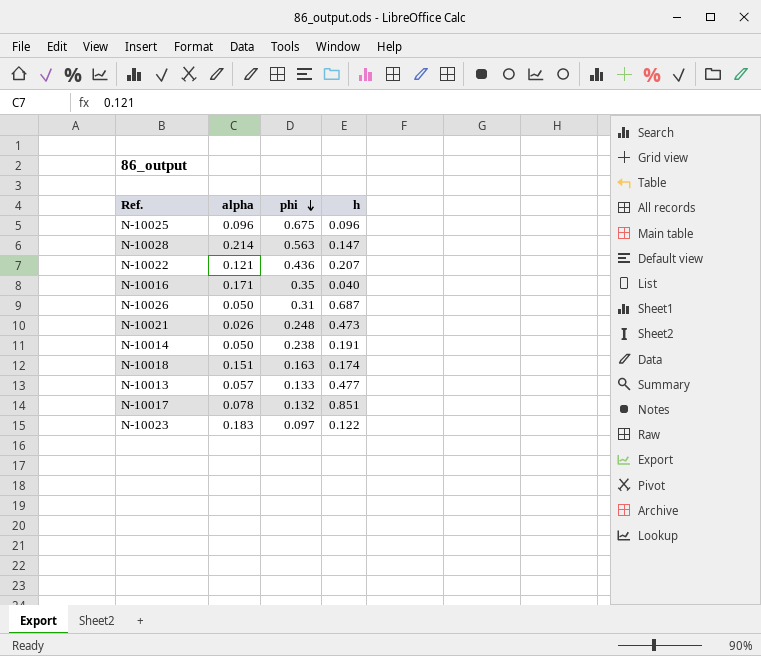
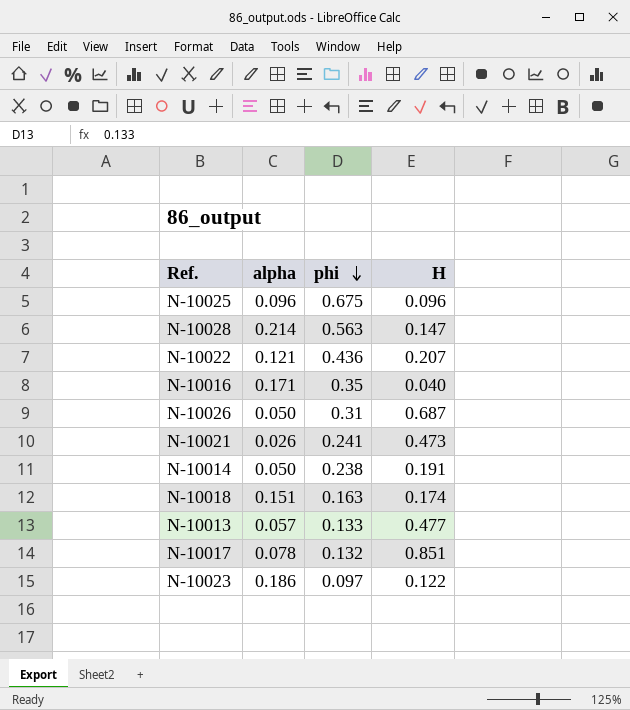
column name: h -> H
N-10021 | phi: 0.248 -> 0.241
N-10023 | alpha: 0.183 -> 0.186

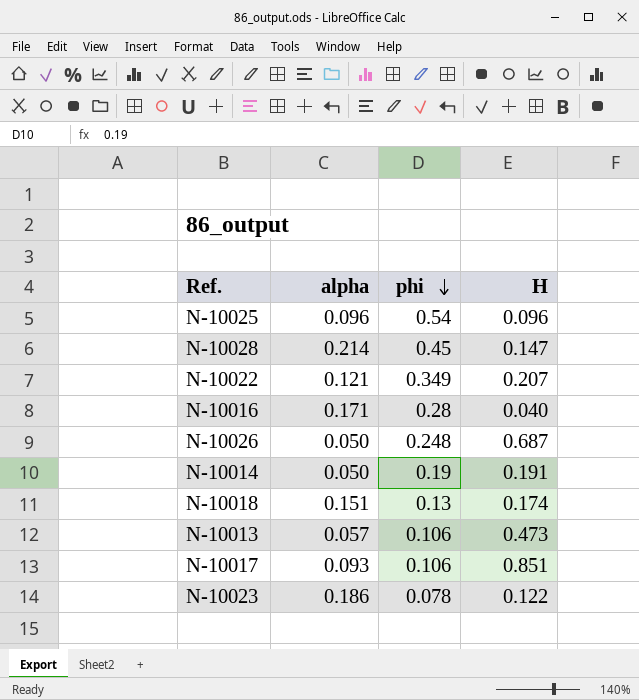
row N-10021: 0.026 | 0.241 | 0.473 -> none
N-10025 | phi: 0.675 -> 0.54
N-10028 | phi: 0.563 -> 0.45
N-10022 | phi: 0.436 -> 0.349
N-10016 | phi: 0.35 -> 0.28
N-10026 | phi: 0.31 -> 0.248
N-10014 | phi: 0.238 -> 0.19
N-10018 | phi: 0.163 -> 0.13
N-10013 | phi: 0.133 -> 0.106
N-10013 | H: 0.477 -> 0.473
N-10017 | alpha: 0.078 -> 0.093
N-10017 | phi: 0.132 -> 0.106
N-10023 | phi: 0.097 -> 0.078

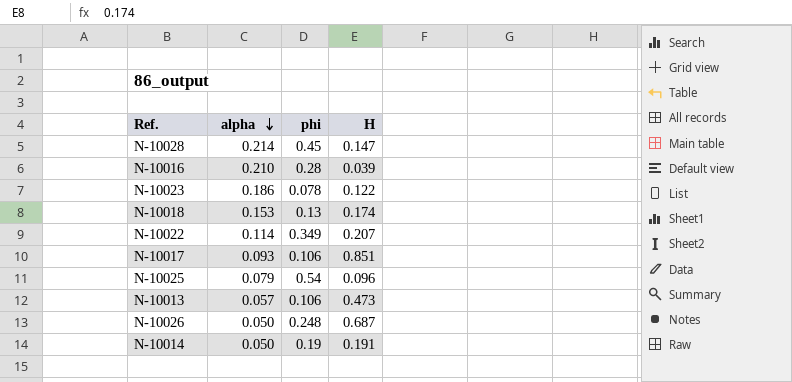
row order: phi descending -> alpha descending
N-10016 | alpha: 0.171 -> 0.210
N-10016 | H: 0.040 -> 0.039
N-10018 | alpha: 0.151 -> 0.153
N-10022 | alpha: 0.121 -> 0.114
N-10025 | alpha: 0.096 -> 0.079

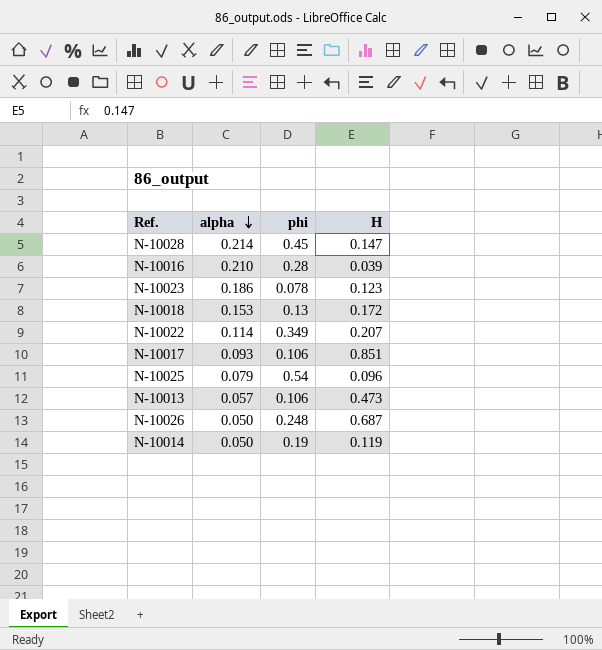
N-10023 | H: 0.122 -> 0.123
N-10018 | H: 0.174 -> 0.172
N-10014 | H: 0.191 -> 0.119

